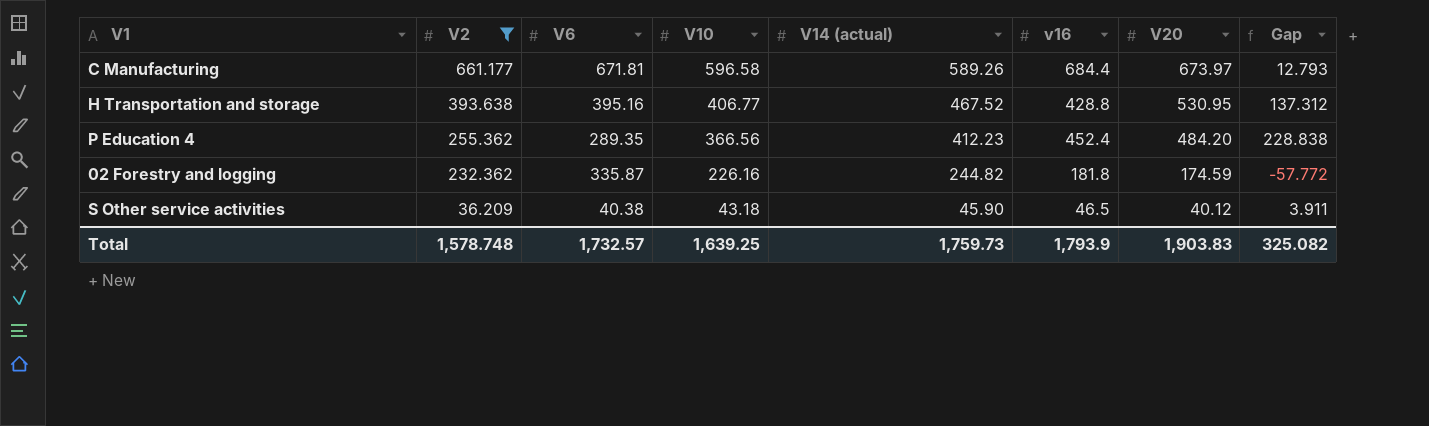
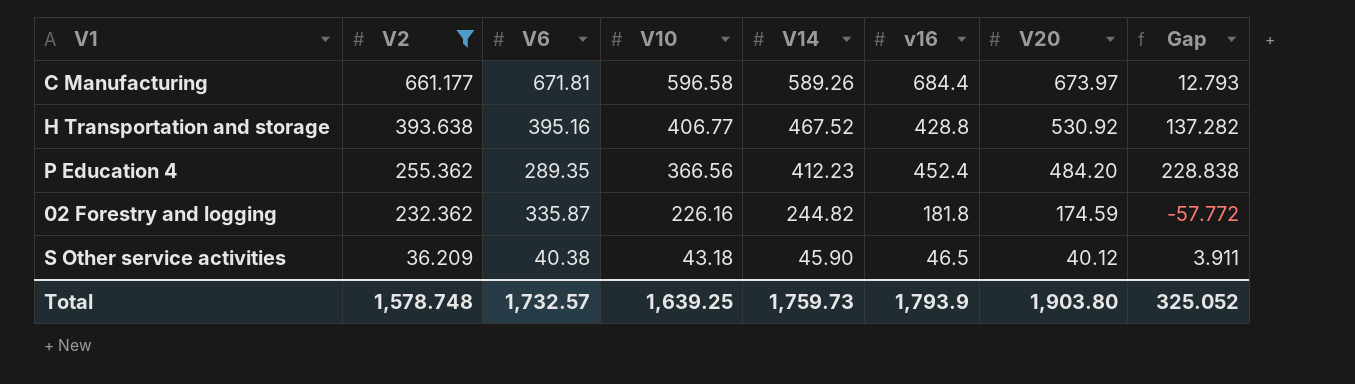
column name: V14 (actual) -> V14
H Transportation and storage | V20: 530.95 -> 530.92
H Transportation and storage | Gap: 137.312 -> 137.282
Total | V20: 1,903.83 -> 1,903.80
Total | Gap: 325.082 -> 325.052

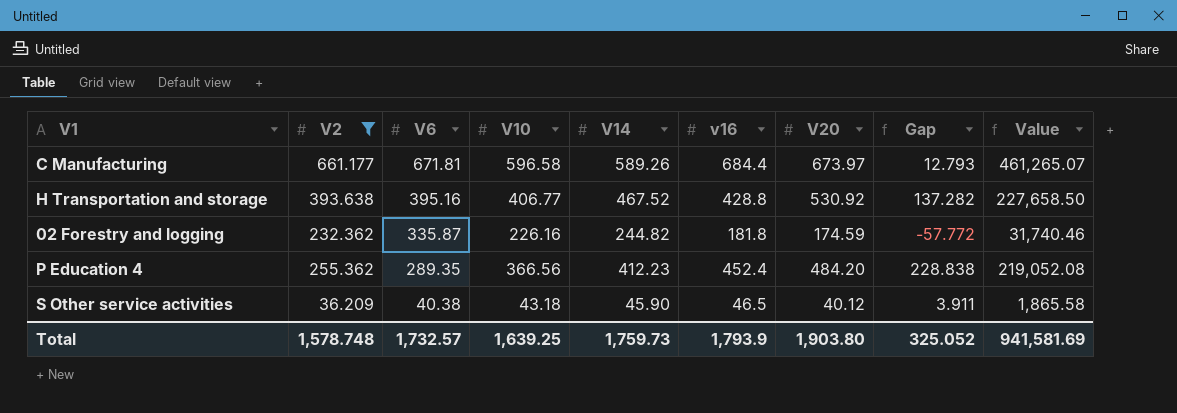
row order: V2 descending -> V6 descending
column Value | formula: none -> [v16] * [V20]

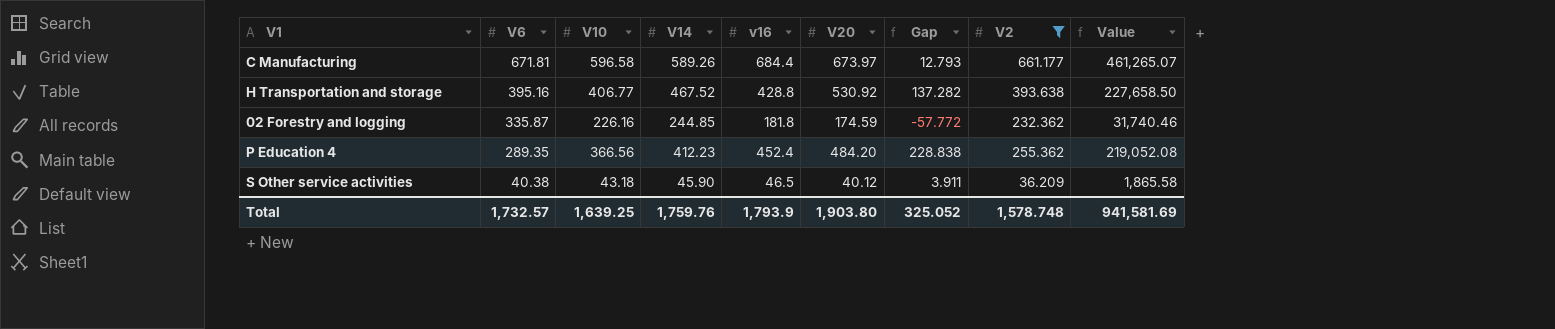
column V2 | position: 2 -> 8
02 Forestry and logging | V14: 244.82 -> 244.85
Total | V14: 1,759.73 -> 1,759.76

